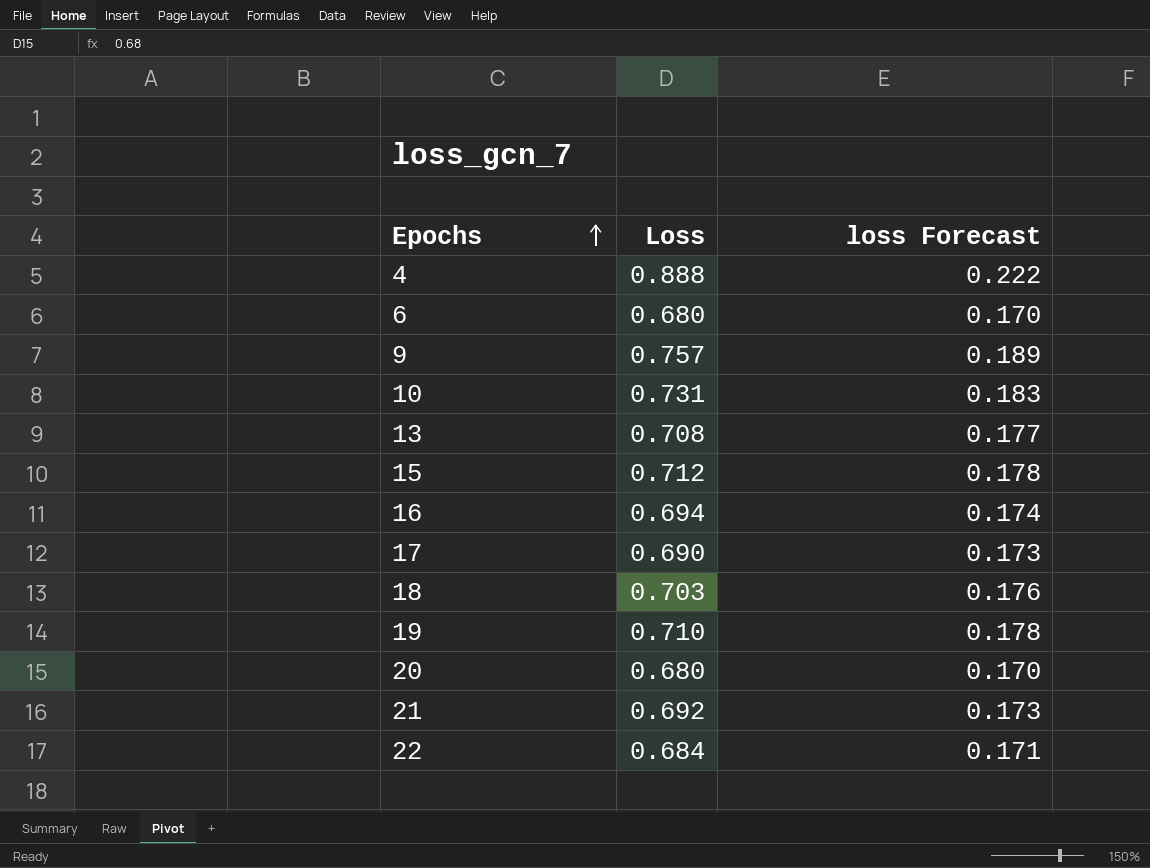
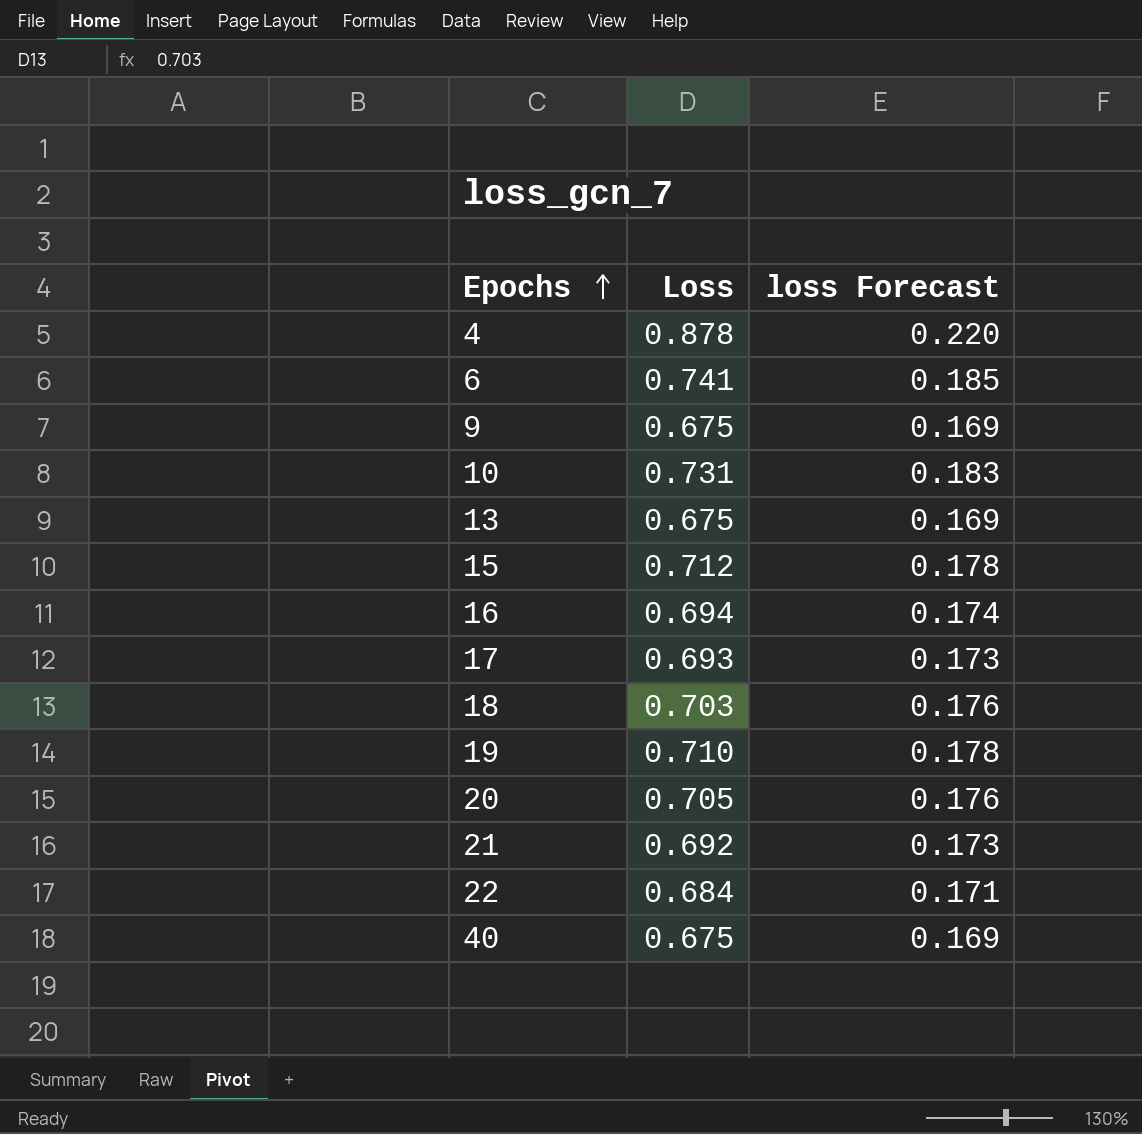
4 | Loss: 0.888 -> 0.878
4 | loss Forecast: 0.222 -> 0.220
6 | Loss: 0.680 -> 0.741
6 | loss Forecast: 0.170 -> 0.185
9 | Loss: 0.757 -> 0.675
9 | loss Forecast: 0.189 -> 0.169
13 | Loss: 0.708 -> 0.675
13 | loss Forecast: 0.177 -> 0.169
17 | Loss: 0.690 -> 0.693
20 | Loss: 0.680 -> 0.705
20 | loss Forecast: 0.170 -> 0.176
row 40: none -> 0.675 | 0.169

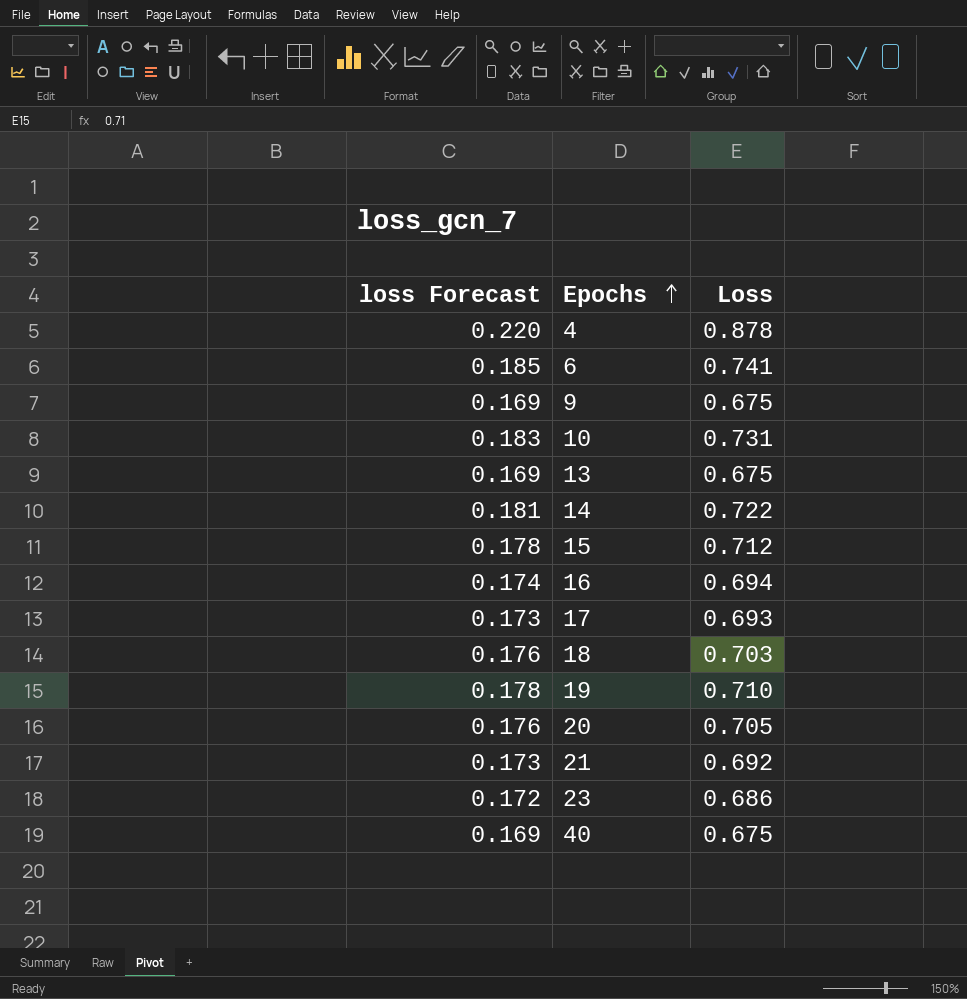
column loss Forecast | position: 3 -> 1
row 22: 0.684 | 0.171 -> none
row 14: none -> 0.181 | 0.722
row 23: none -> 0.172 | 0.686

